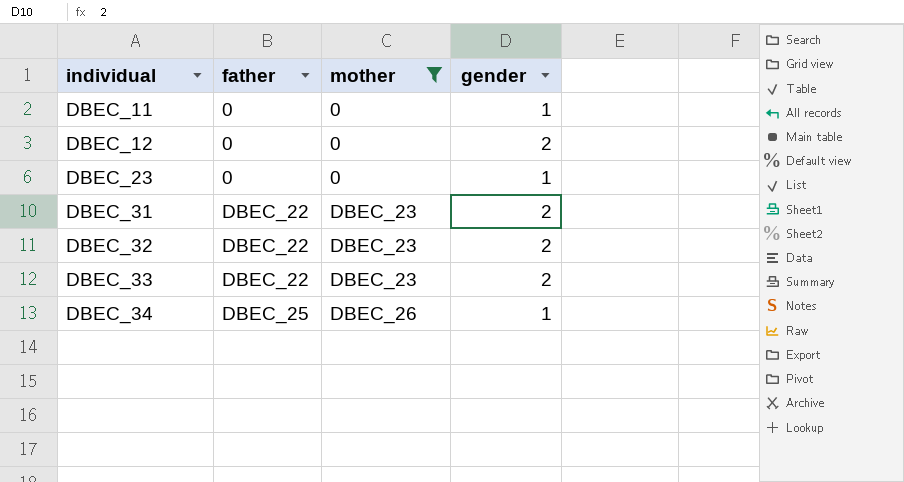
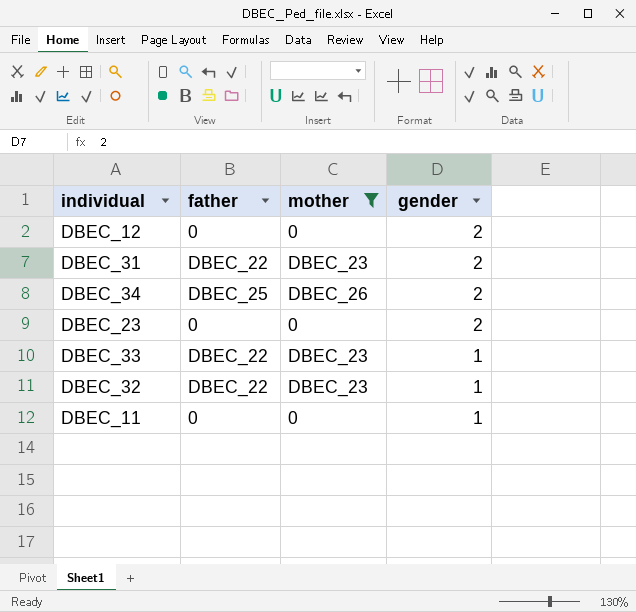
row order: individual ascending -> gender descending
DBEC_34 | gender: 1 -> 2
DBEC_23 | gender: 1 -> 2
DBEC_33 | gender: 2 -> 1
DBEC_32 | gender: 2 -> 1

